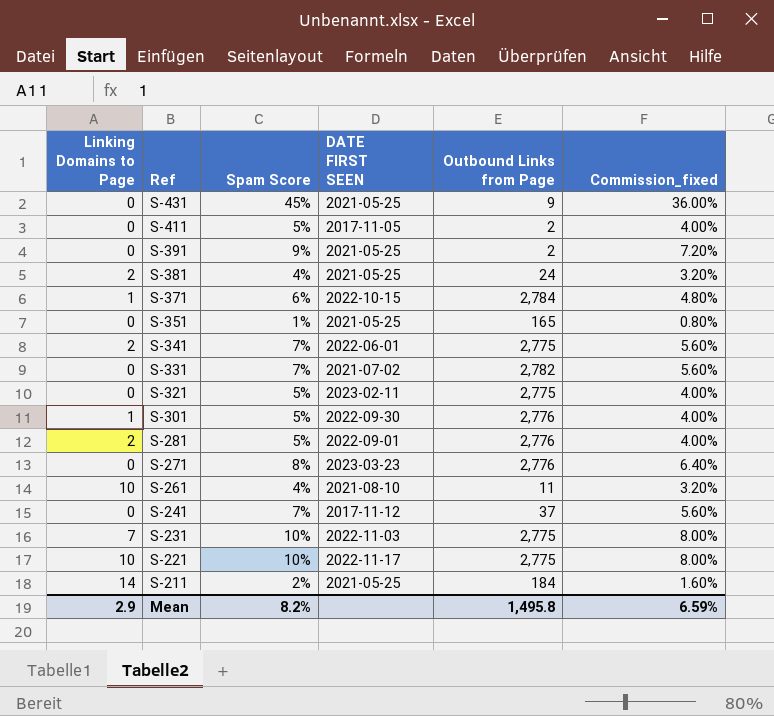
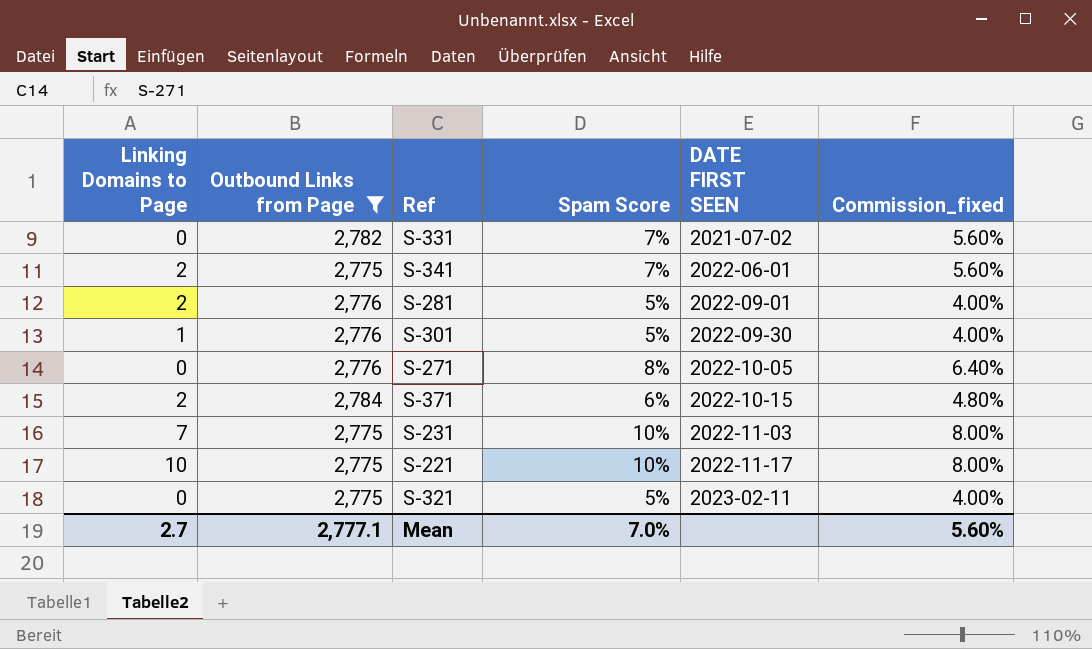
filter: none -> Outbound Links from Page >= 2,775
row order: Ref descending -> DATE FIRST SEEN ascending
column Outbound Links from Page | position: 5 -> 2
S-271 | DATE FIRST SEEN: 2023-03-23 -> 2022-10-05
S-371 | Linking Domains to Page: 1 -> 2
Mean | Linking Domains to Page: 2.9 -> 2.7
Mean | Outbound Links from Page: 1,495.8 -> 2,777.1
Mean | Spam Score: 8.2% -> 7.0%
Mean | Commission_fixed: 6.59% -> 5.60%

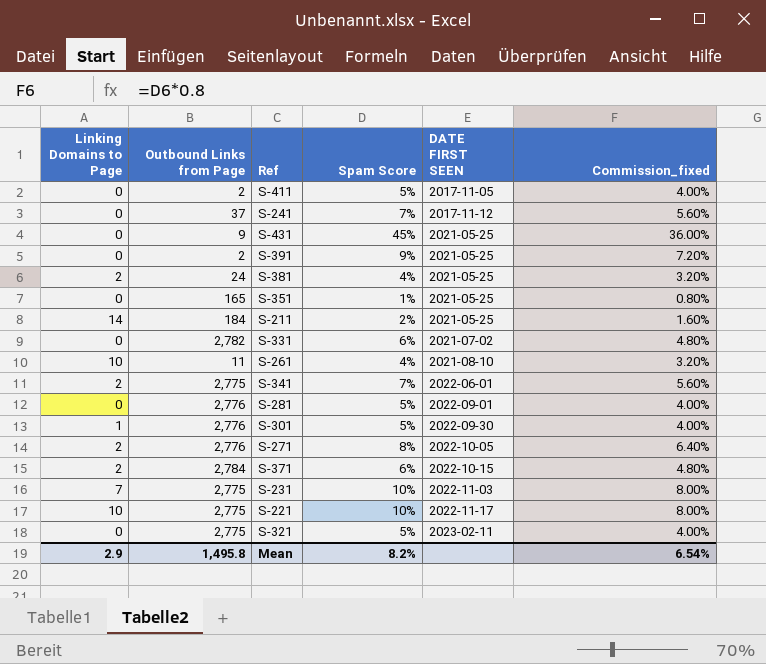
filter: Outbound Links from Page >= 2,775 -> none
S-331 | Spam Score: 7% -> 6%
S-331 | Commission_fixed: 5.60% -> 4.80%
S-281 | Linking Domains to Page: 2 -> 0
S-271 | Linking Domains to Page: 0 -> 2
Mean | Linking Domains to Page: 2.7 -> 2.9
Mean | Outbound Links from Page: 2,777.1 -> 1,495.8
Mean | Spam Score: 7.0% -> 8.2%
Mean | Commission_fixed: 5.60% -> 6.54%

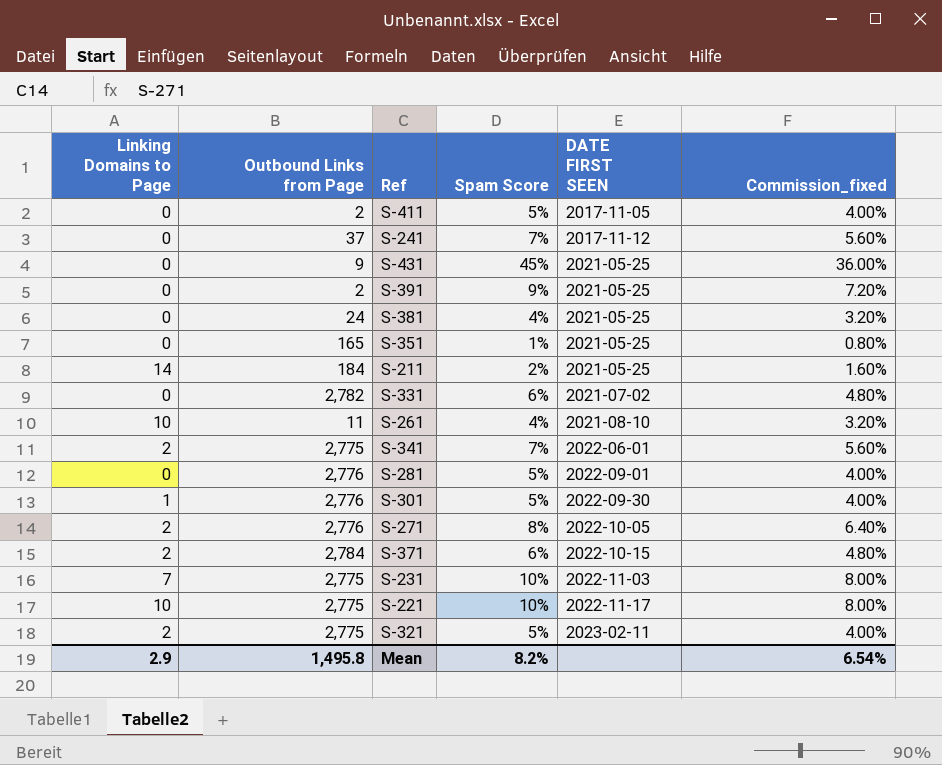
S-381 | Linking Domains to Page: 2 -> 0
S-321 | Linking Domains to Page: 0 -> 2

